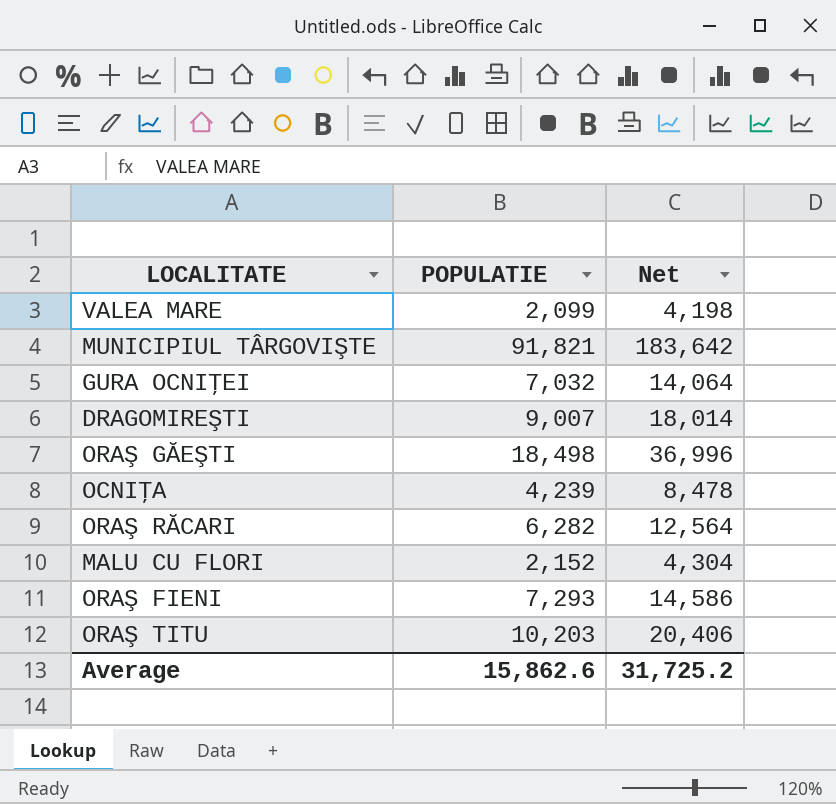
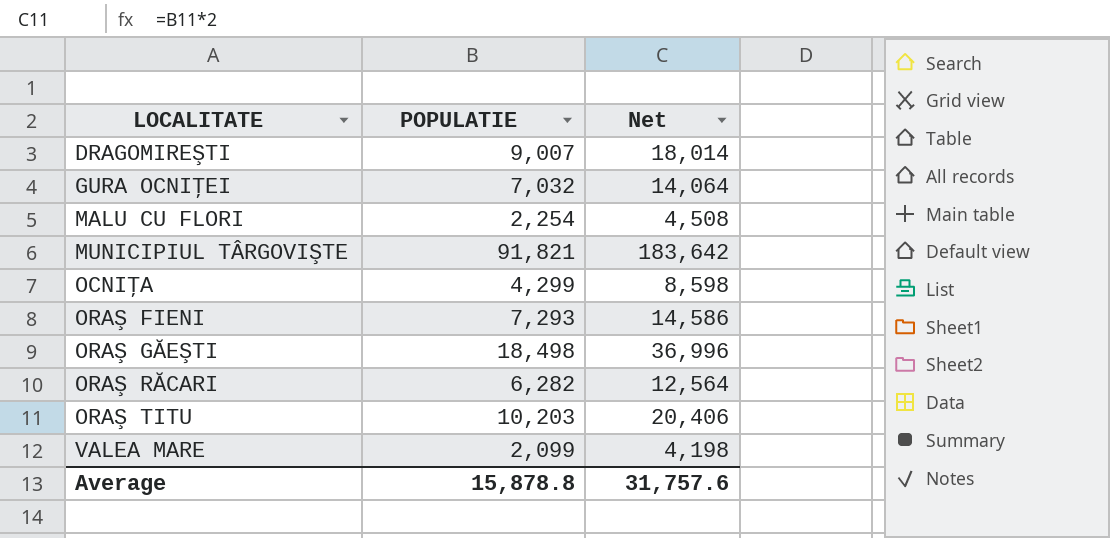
row order: none -> LOCALITATE ascending
MALU CU FLORI | POPULATIE: 2,152 -> 2,254
MALU CU FLORI | Net: 4,304 -> 4,508
OCNIŢA | POPULATIE: 4,239 -> 4,299
OCNIŢA | Net: 8,478 -> 8,598
Average | POPULATIE: 15,862.6 -> 15,878.8
Average | Net: 31,725.2 -> 31,757.6

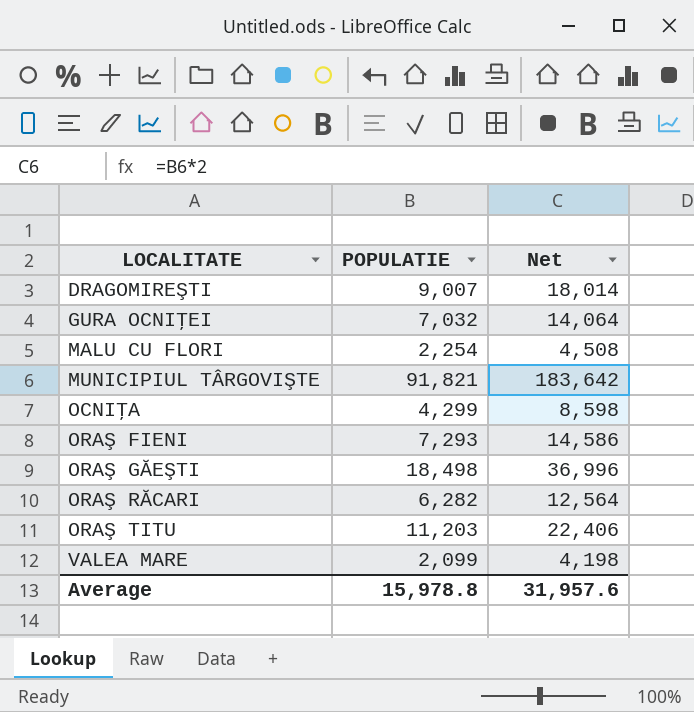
ORAŞ TITU | POPULATIE: 10,203 -> 11,203
ORAŞ TITU | Net: 20,406 -> 22,406
Average | POPULATIE: 15,878.8 -> 15,978.8
Average | Net: 31,757.6 -> 31,957.6

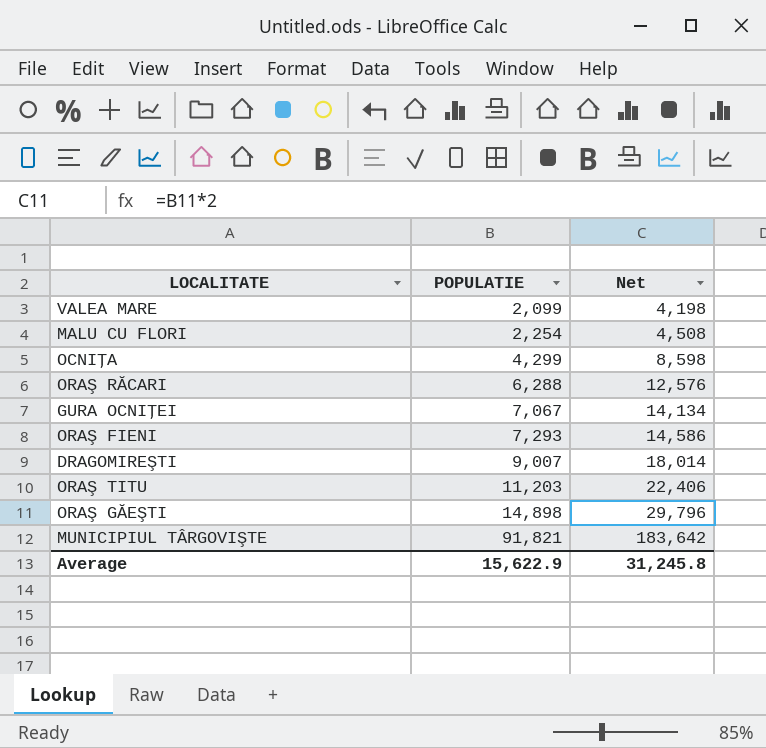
row order: LOCALITATE ascending -> POPULATIE ascending
ORAŞ RĂCARI | POPULATIE: 6,282 -> 6,288
ORAŞ RĂCARI | Net: 12,564 -> 12,576
GURA OCNIŢEI | POPULATIE: 7,032 -> 7,067
GURA OCNIŢEI | Net: 14,064 -> 14,134
ORAŞ GĂEŞTI | POPULATIE: 18,498 -> 14,898
ORAŞ GĂEŞTI | Net: 36,996 -> 29,796
Average | POPULATIE: 15,978.8 -> 15,622.9
Average | Net: 31,957.6 -> 31,245.8

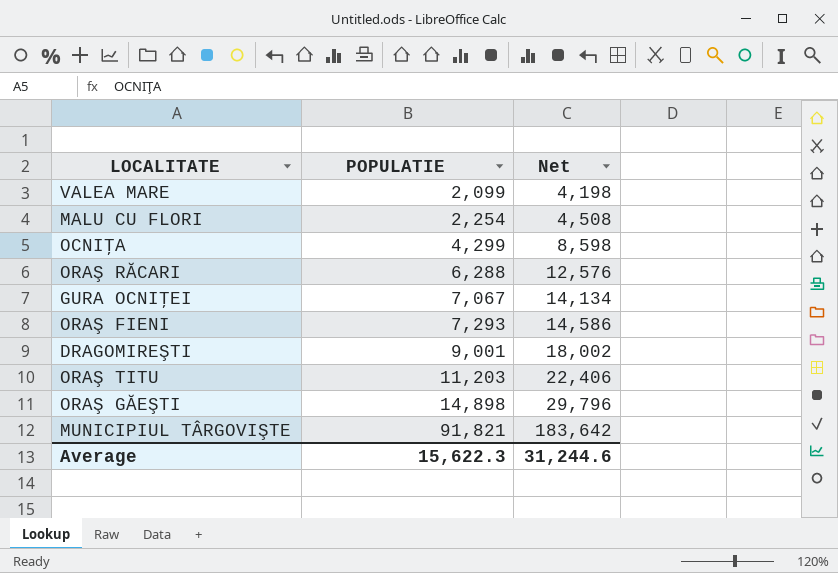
DRAGOMIREŞTI | POPULATIE: 9,007 -> 9,001
DRAGOMIREŞTI | Net: 18,014 -> 18,002
Average | POPULATIE: 15,622.9 -> 15,622.3
Average | Net: 31,245.8 -> 31,244.6

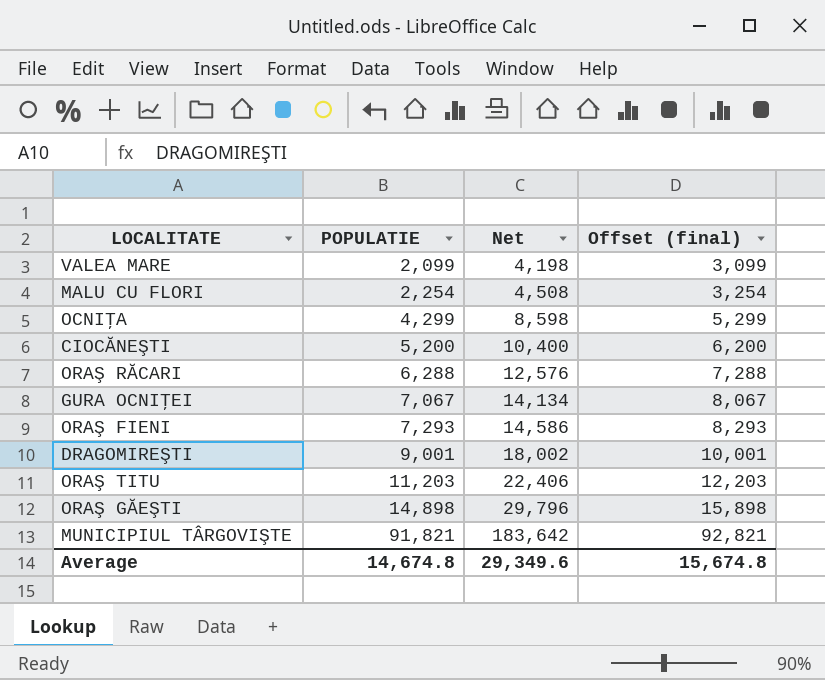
column Offset (final) | formula: none -> [POPULATIE] + 1000
row CIOCĂNEŞTI: none -> 5,200 | 10,400 | 6,200
Average | POPULATIE: 15,622.3 -> 14,674.8
Average | Net: 31,244.6 -> 29,349.6

